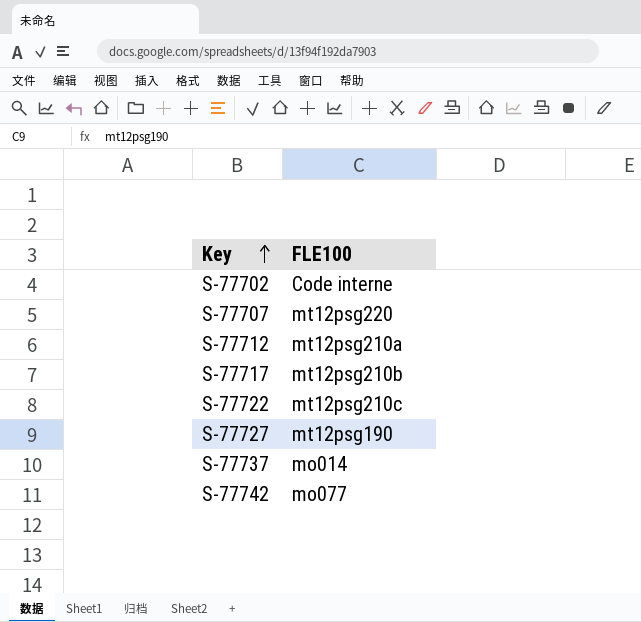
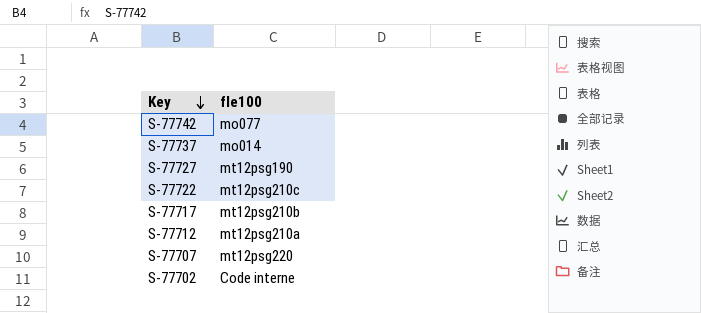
row order: Key ascending -> Key descending
column name: FLE100 -> fle100

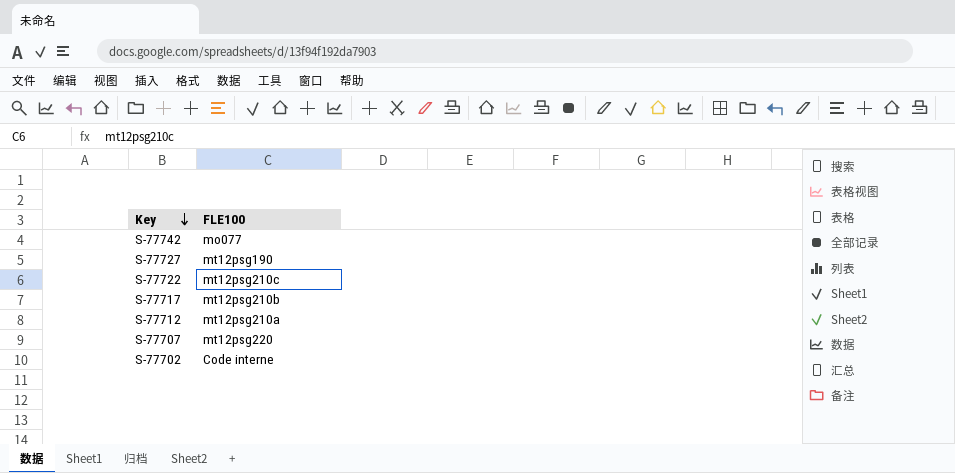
column name: fle100 -> FLE100
row S-77737: mo014 -> none

